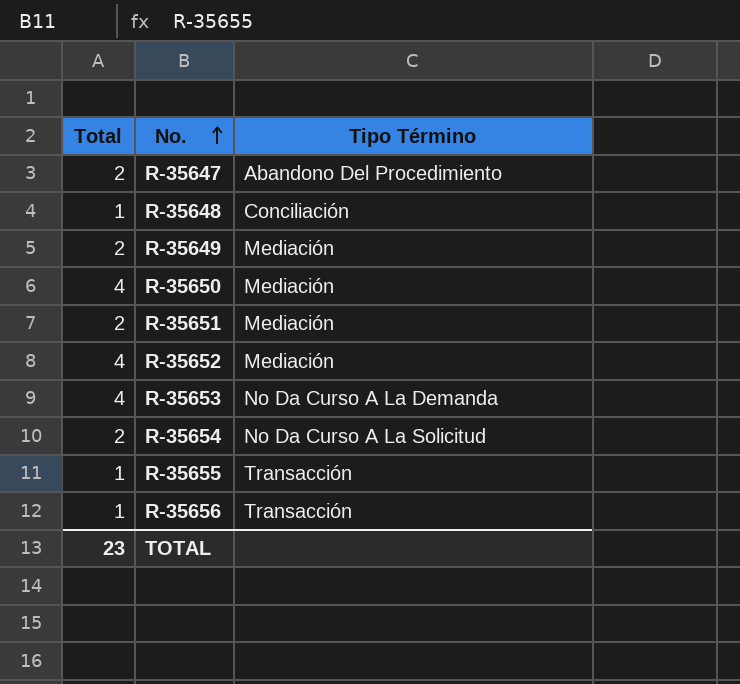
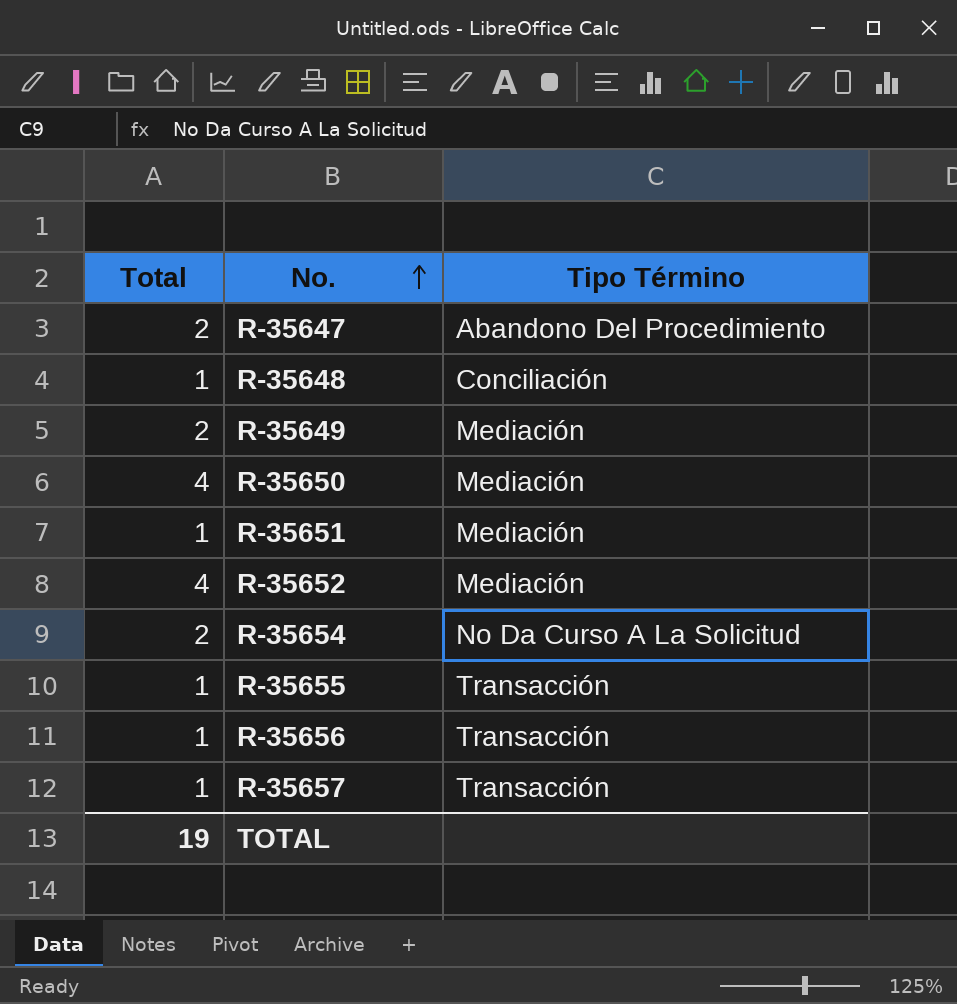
row R-35653: 4 | No Da Curso A La Demanda -> none
R-35651 | Total: 2 -> 1
row R-35657: none -> 1 | Transacción
TOTAL | Total: 23 -> 19

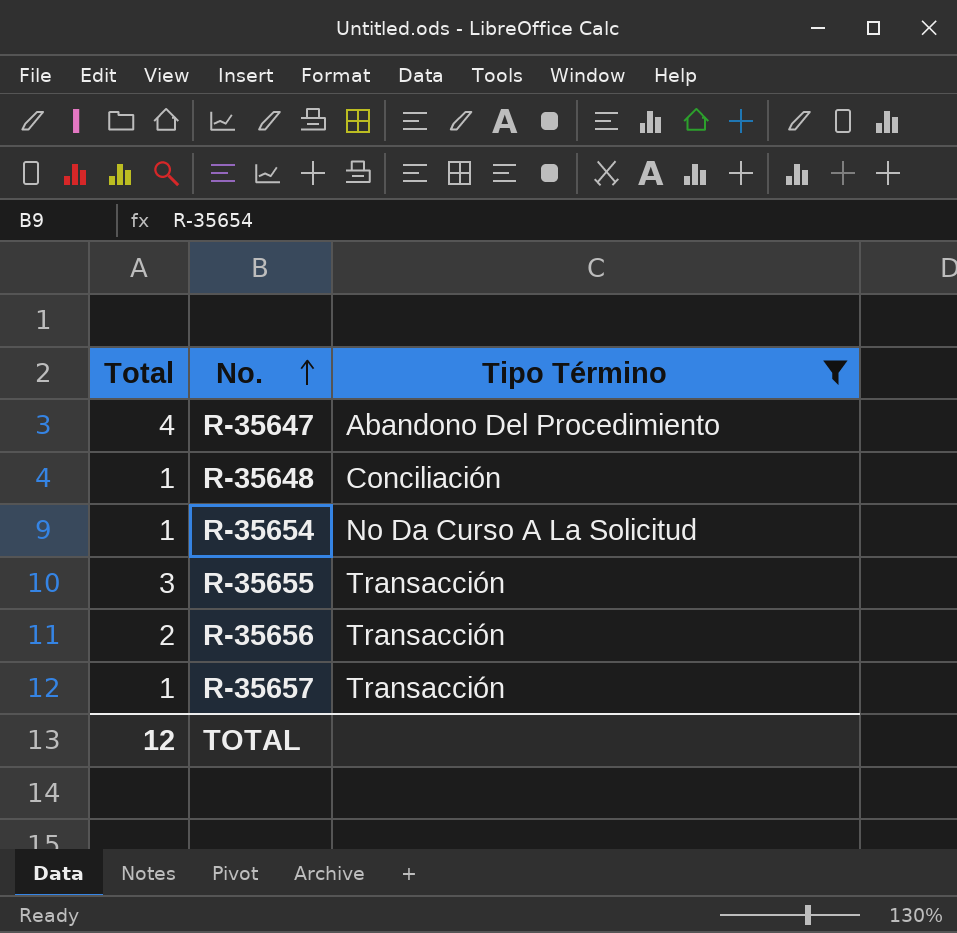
filter: none -> Tipo Término != Mediación
R-35647 | Total: 2 -> 4
R-35654 | Total: 2 -> 1
R-35655 | Total: 1 -> 3
R-35656 | Total: 1 -> 2
TOTAL | Total: 19 -> 12

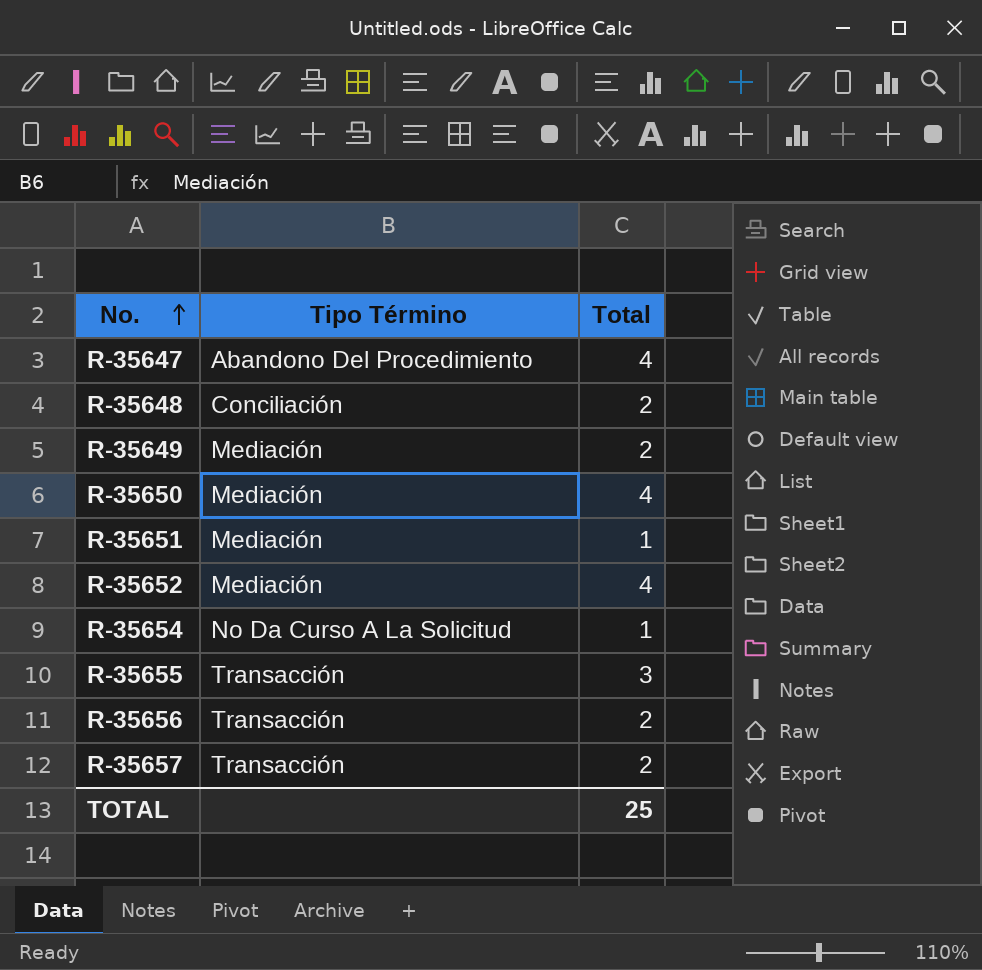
filter: Tipo Término != Mediación -> none
column Total | position: 1 -> 3
R-35648 | Total: 1 -> 2
R-35657 | Total: 1 -> 2
TOTAL | Total: 12 -> 25

